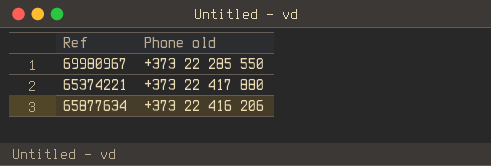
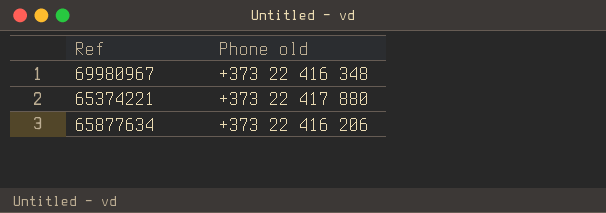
69980967 | Phone old: +373 22 285 550 -> +373 22 416 348

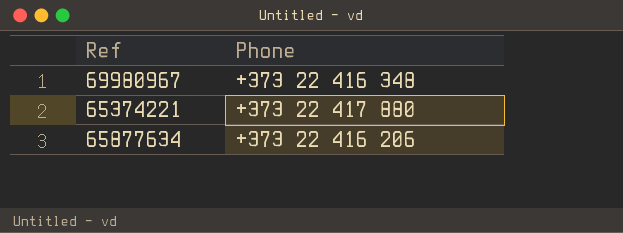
column name: Phone old -> Phone

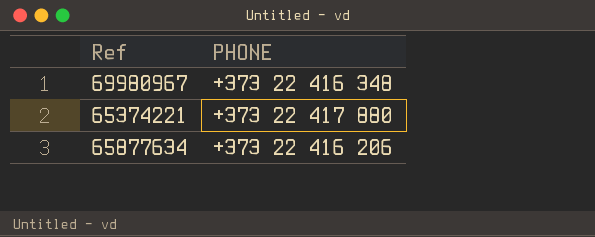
column name: Phone -> PHONE

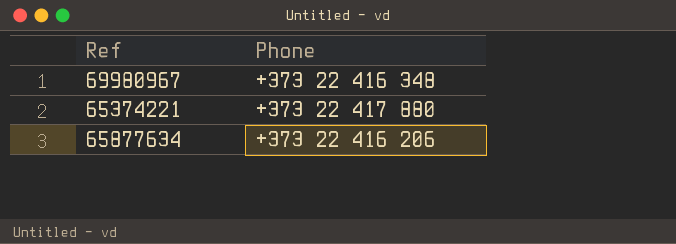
column name: PHONE -> Phone

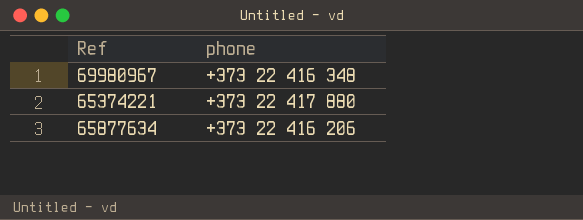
column name: Phone -> phone

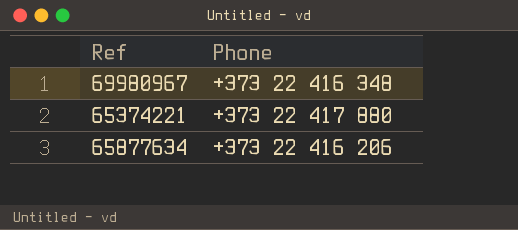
column name: phone -> Phone

